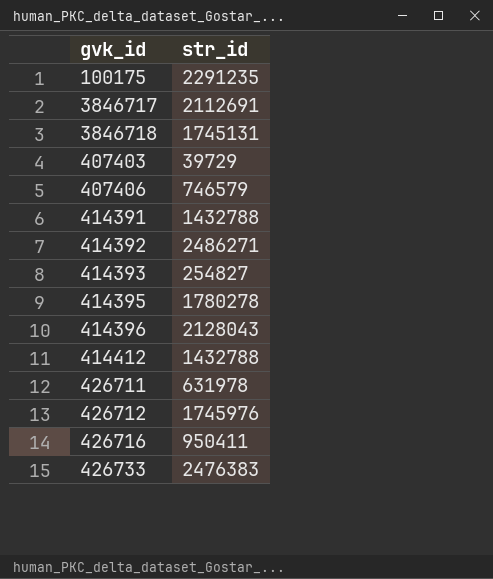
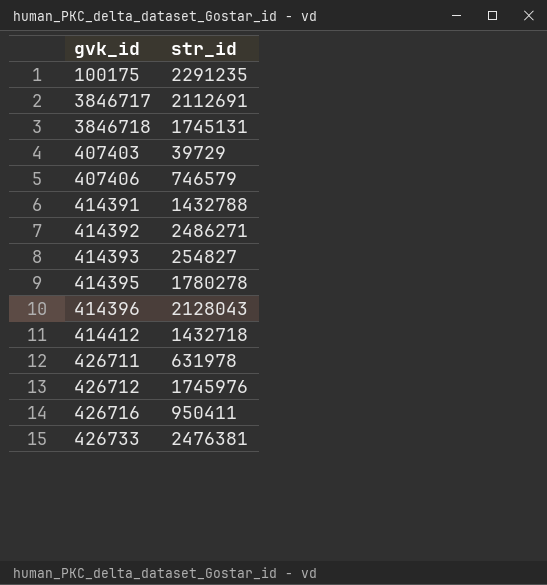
414412 | str_id: 1432788 -> 1432718
426733 | str_id: 2476383 -> 2476381

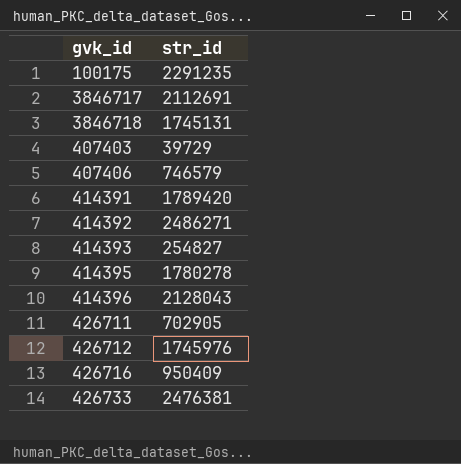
row 414412: 1432718 -> none
414391 | str_id: 1432788 -> 1789420
426711 | str_id: 631978 -> 702905
426716 | str_id: 950411 -> 950409

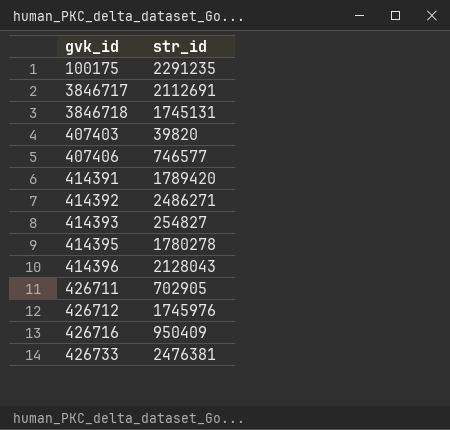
407403 | str_id: 39729 -> 39820
407406 | str_id: 746579 -> 746577

